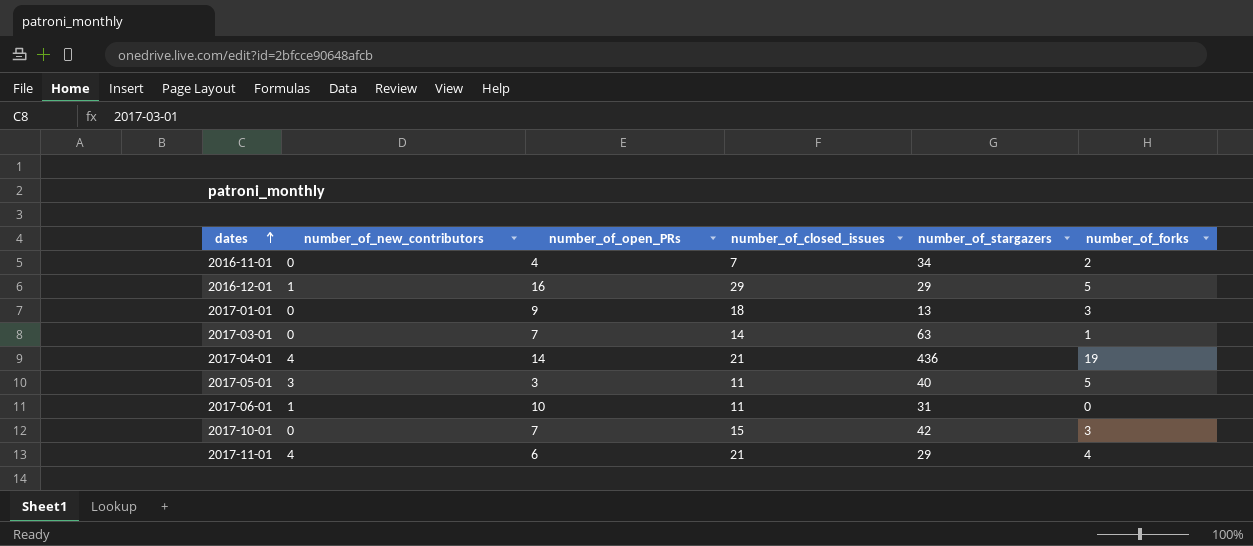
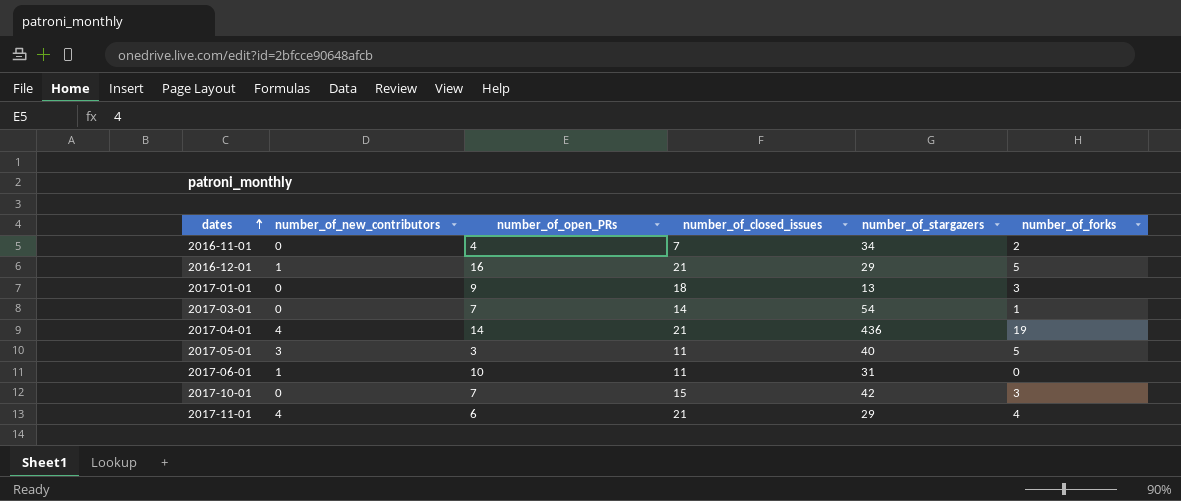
2016-12-01 | number_of_closed_issues: 29 -> 21
2017-03-01 | number_of_stargazers: 63 -> 54

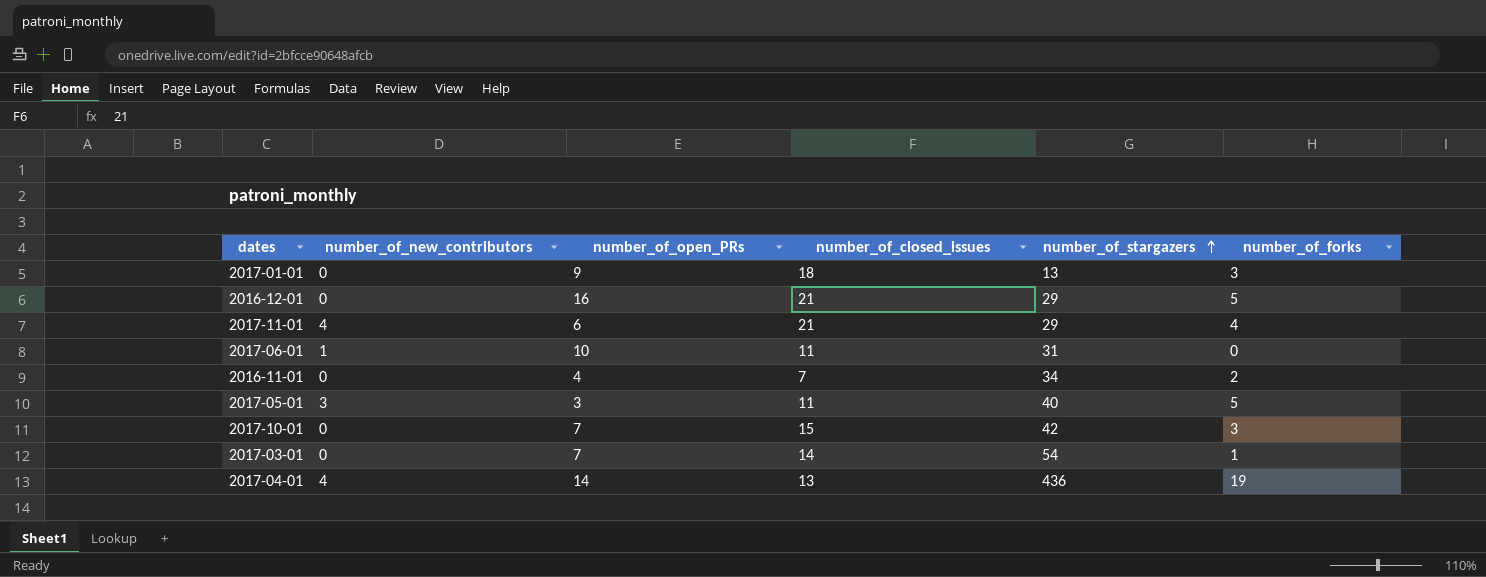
row order: dates ascending -> number_of_stargazers ascending
2016-12-01 | number_of_new_contributors: 1 -> 0
2017-04-01 | number_of_closed_issues: 21 -> 13

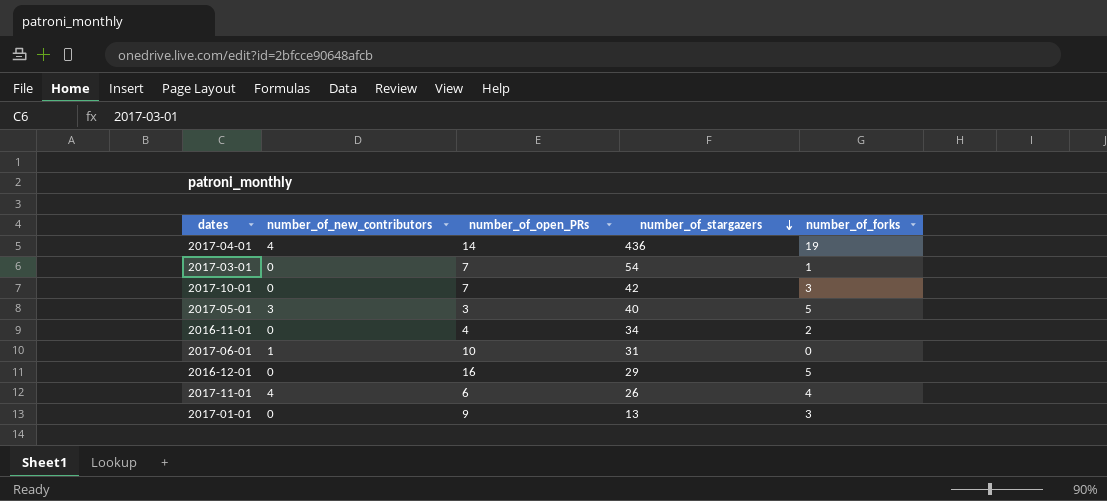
row order: number_of_stargazers ascending -> number_of_stargazers descending
column number_of_closed_issues | position: 4 -> none
2017-11-01 | number_of_stargazers: 29 -> 26

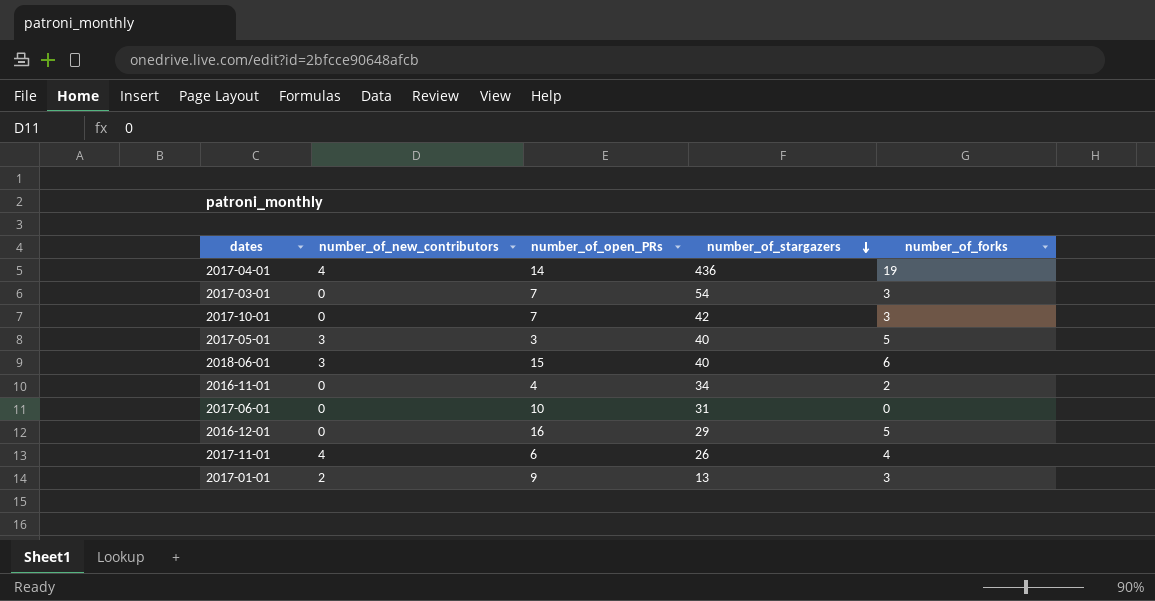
2017-03-01 | number_of_forks: 1 -> 3
row 2018-06-01: none -> 3 | 15 | 40 | 6
2017-06-01 | number_of_new_contributors: 1 -> 0
2017-01-01 | number_of_new_contributors: 0 -> 2

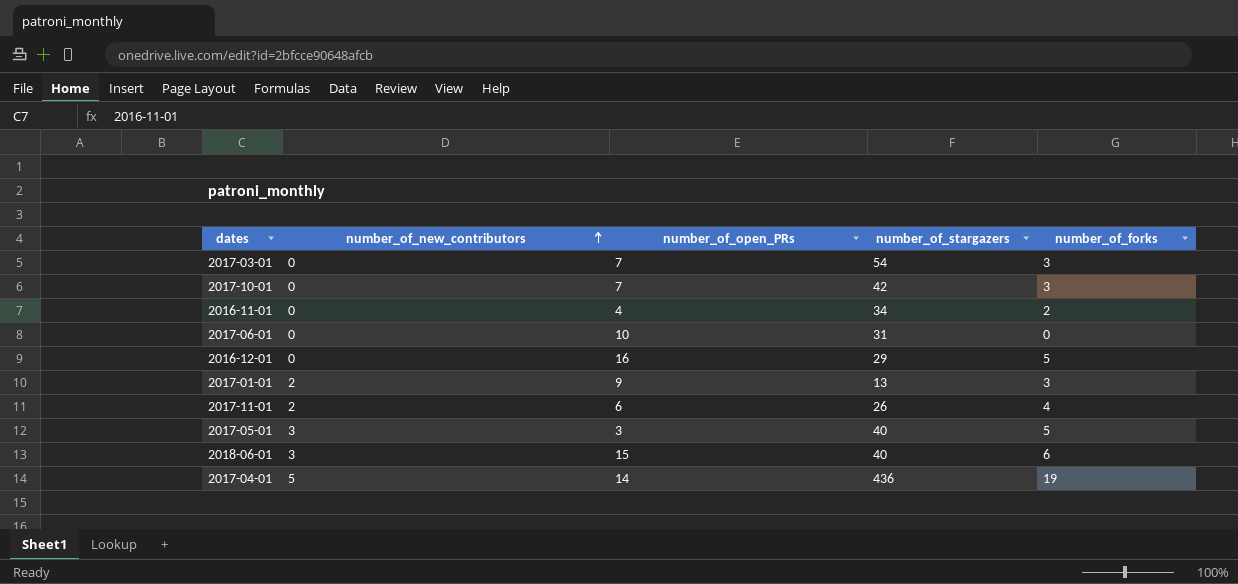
row order: number_of_stargazers descending -> number_of_new_contributors ascending
2017-11-01 | number_of_new_contributors: 4 -> 2
2017-04-01 | number_of_new_contributors: 4 -> 5

